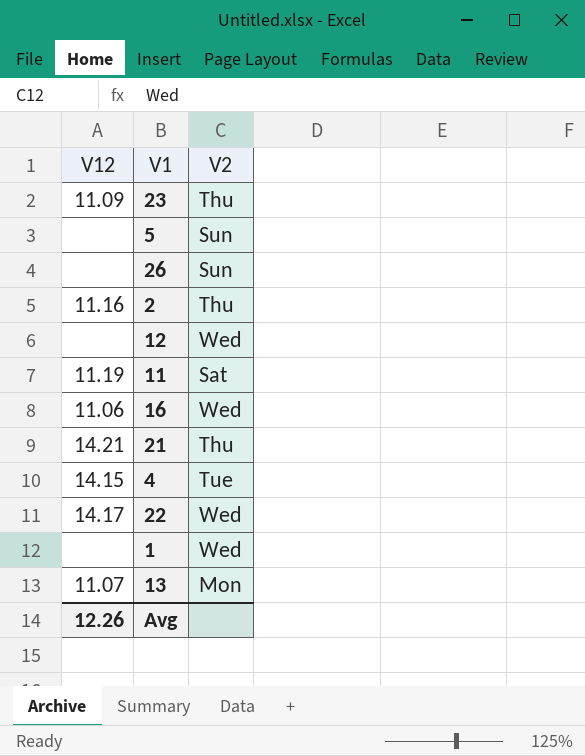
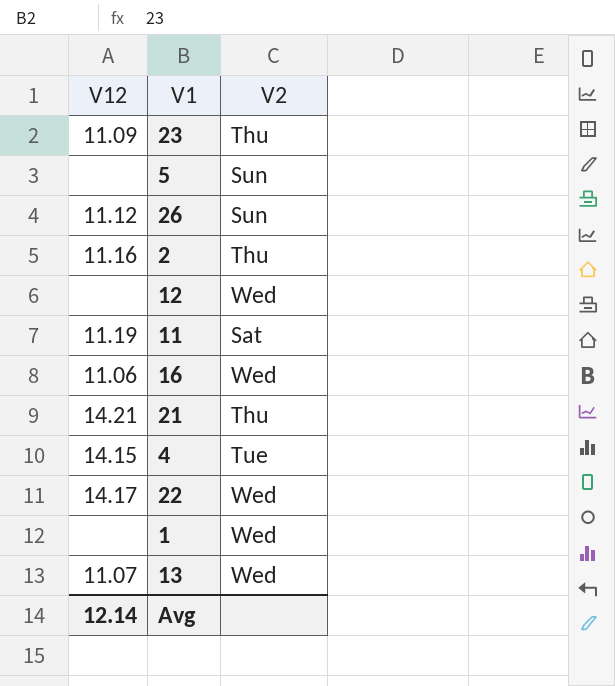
26 | V12: none -> 11.12
13 | V2: Mon -> Wed
Avg | V12: 12.26 -> 12.14

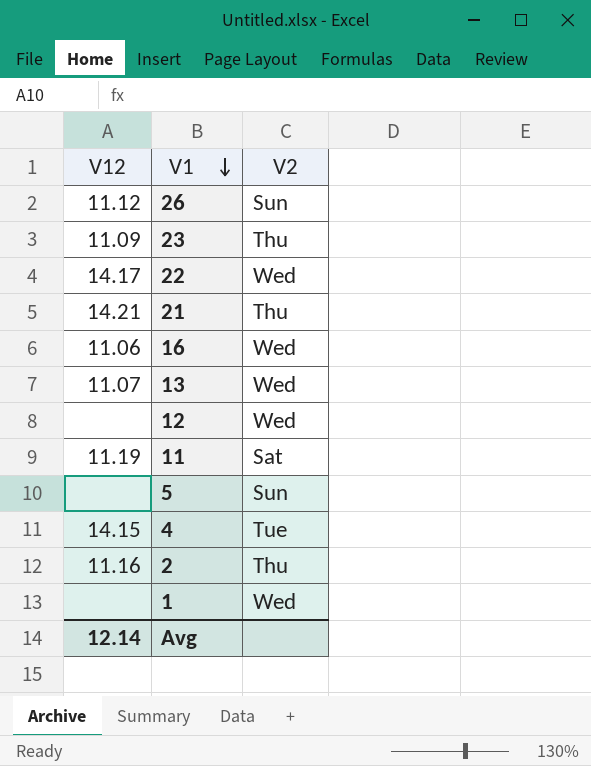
row order: none -> V1 descending

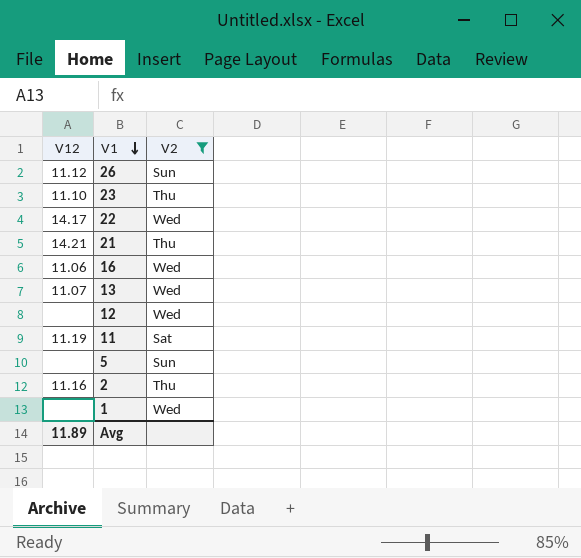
filter: none -> V2 != Tue
23 | V12: 11.09 -> 11.10
Avg | V12: 12.14 -> 11.89

